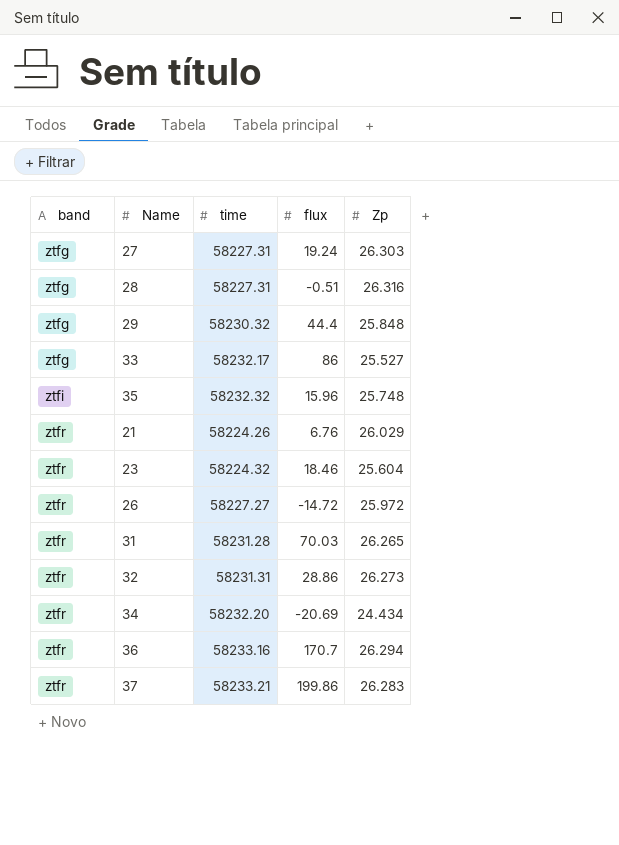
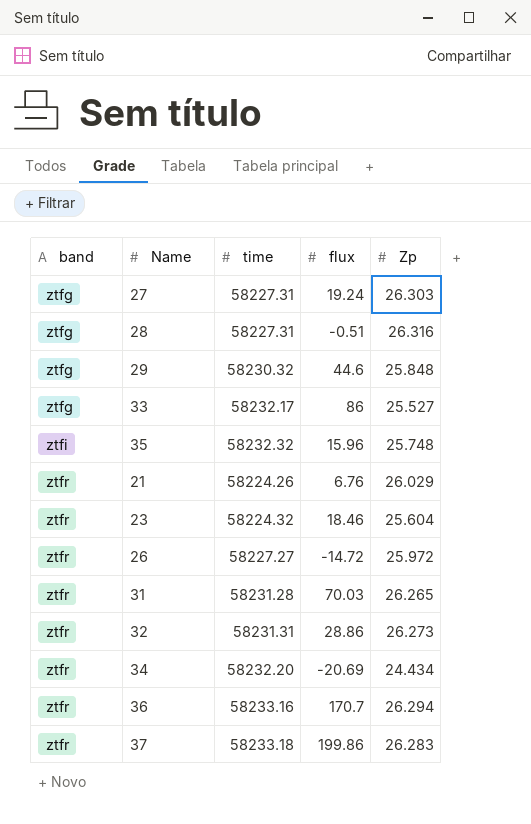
29 | flux: 44.4 -> 44.6
37 | time: 58233.21 -> 58233.18

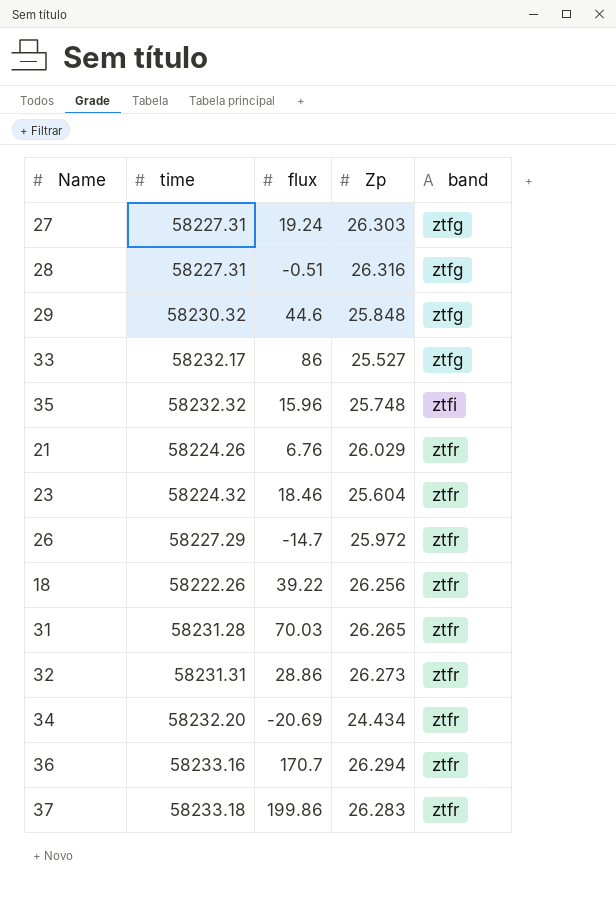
column band | position: 1 -> 5
26 | time: 58227.27 -> 58227.29
26 | flux: -14.72 -> -14.7
row 18: none -> 58222.26 | 39.22 | 26.256 | ztfr

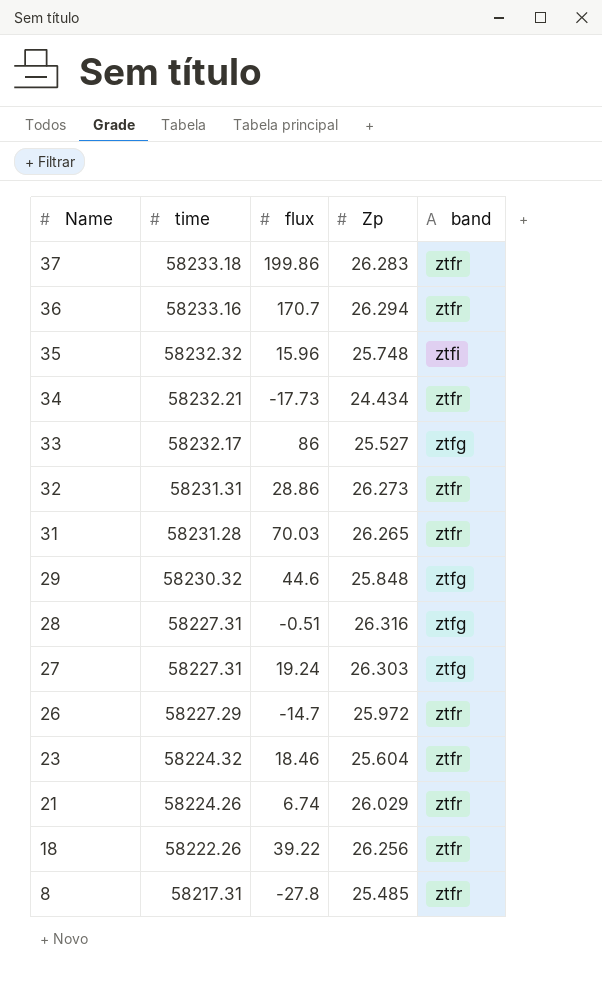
row order: band ascending -> Name descending
34 | time: 58232.20 -> 58232.21
34 | flux: -20.69 -> -17.73
21 | flux: 6.76 -> 6.74
row 8: none -> 58217.31 | -27.8 | 25.485 | ztfr

